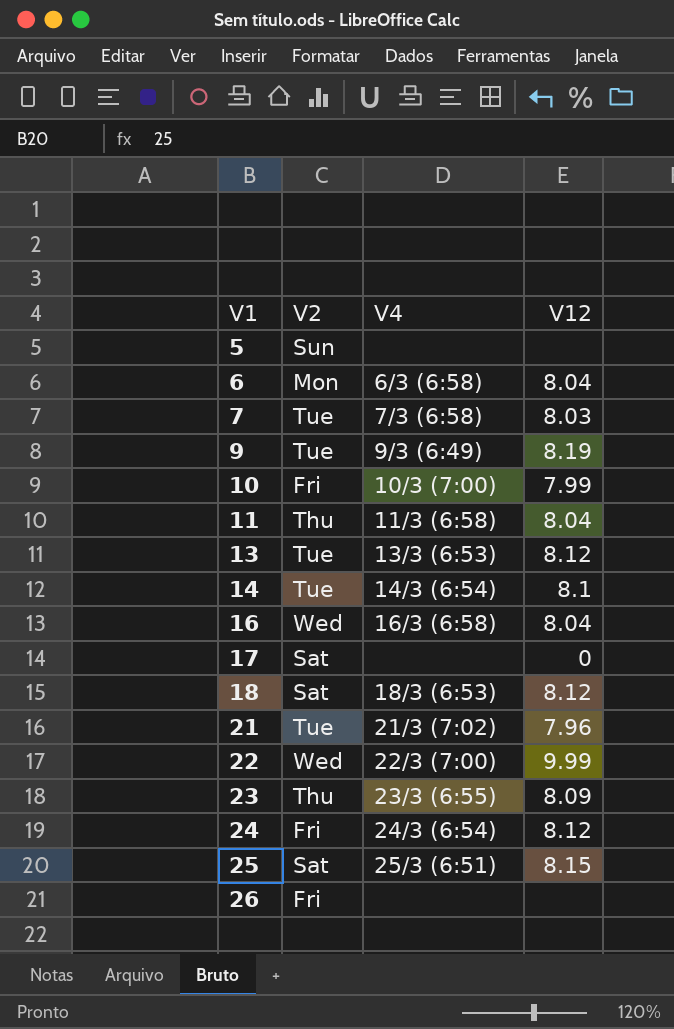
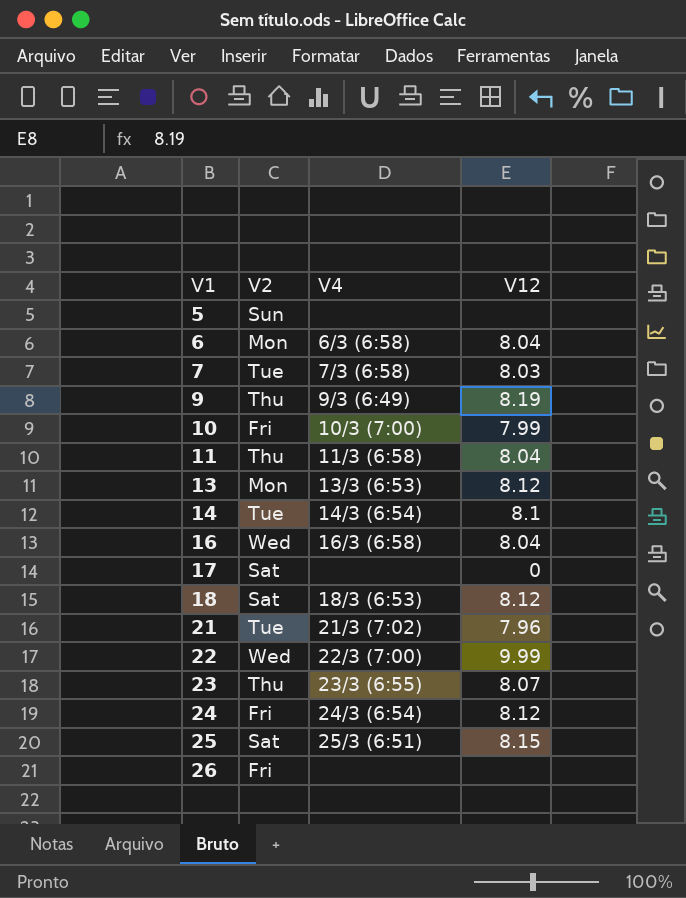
9 | V2: Tue -> Thu
13 | V2: Tue -> Mon
23 | V12: 8.09 -> 8.07

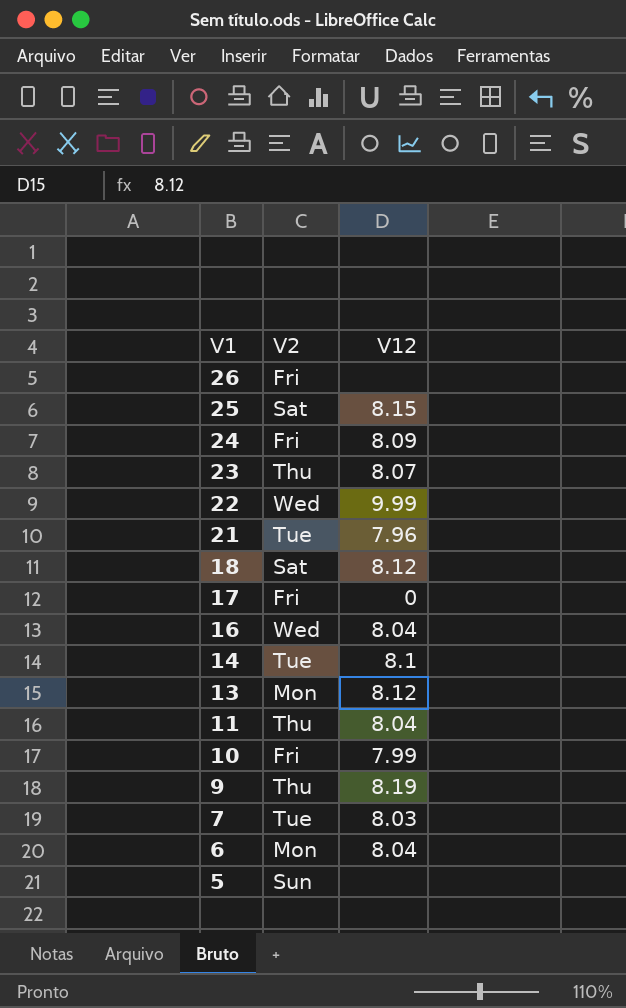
row order: V1 ascending -> V1 descending
column V4 | position: 3 -> none
24 | V12: 8.12 -> 8.09
17 | V2: Sat -> Fri

